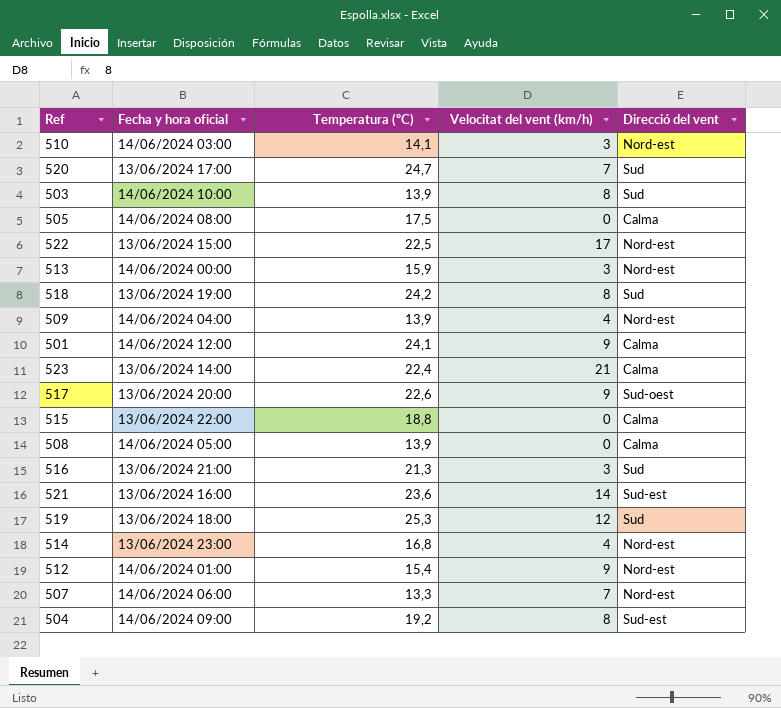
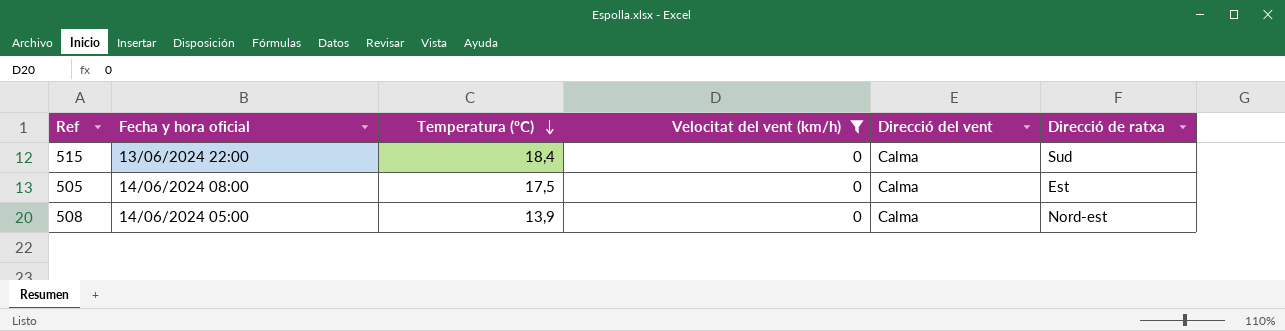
filter: none -> Velocitat del vent (km/h) = 0
row order: none -> Temperatura (ºC) descending
column Direcció de ratxa | position: none -> 6
515 | Temperatura (ºC): 18,8 -> 18,4

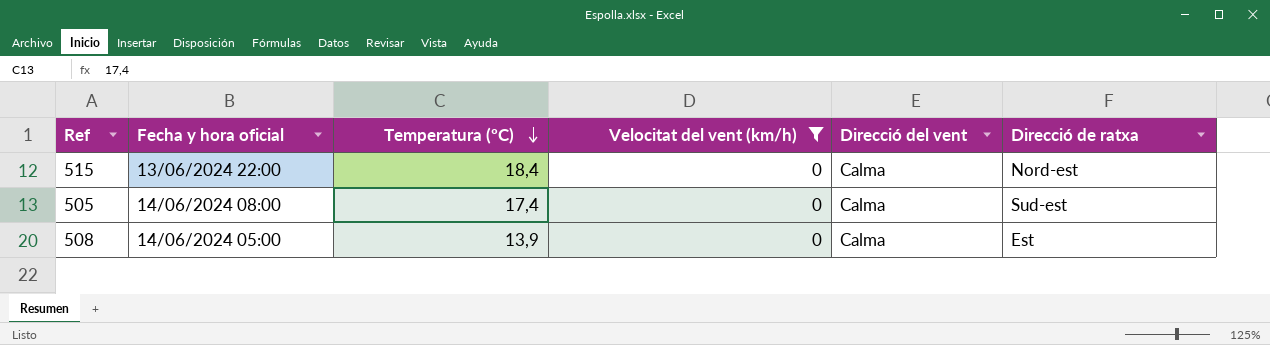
515 | Direcció de ratxa: Sud -> Nord-est
505 | Temperatura (ºC): 17,5 -> 17,4
505 | Direcció de ratxa: Est -> Sud-est
508 | Direcció de ratxa: Nord-est -> Est

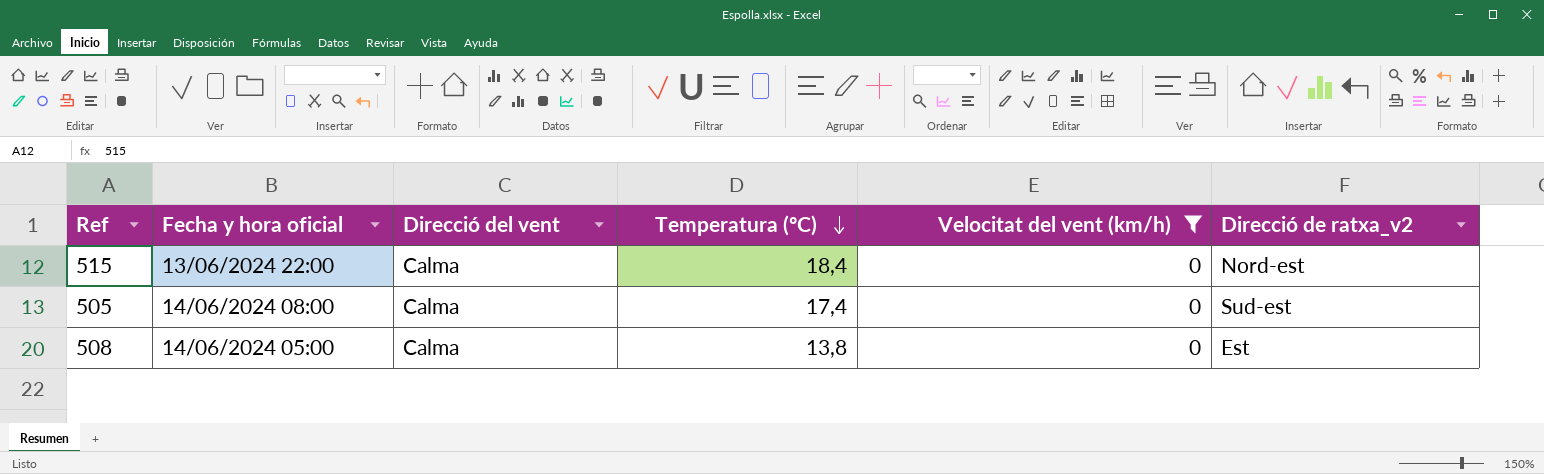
column Direcció del vent | position: 5 -> 3
column name: Direcció de ratxa -> Direcció de ratxa_v2
508 | Temperatura (ºC): 13,9 -> 13,8

